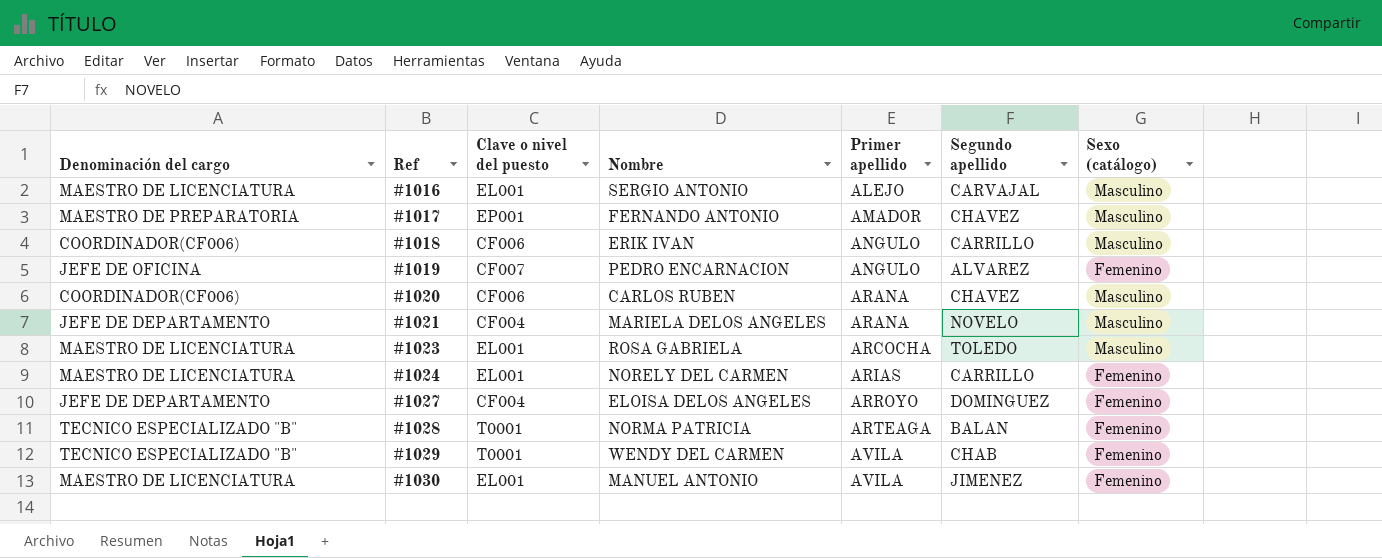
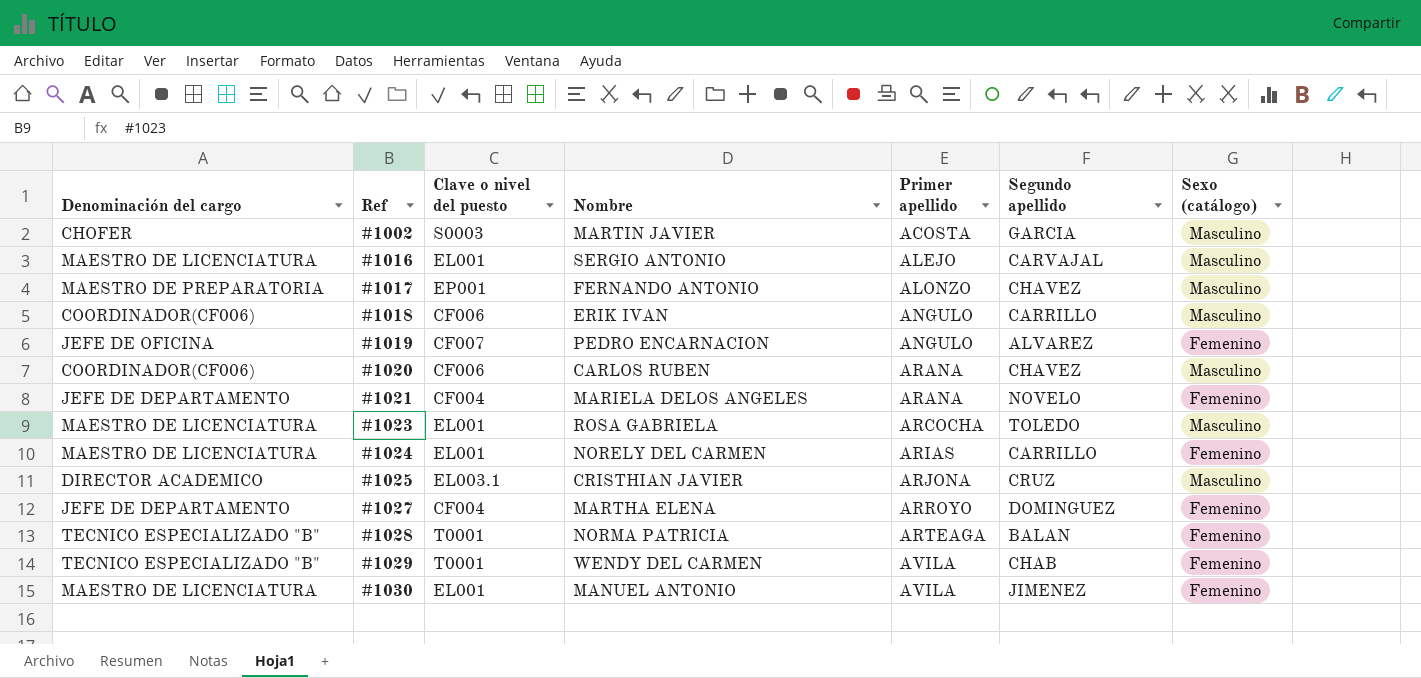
row #1002: none -> CHOFER | S0003 | MARTIN JAVIER | ACOSTA | GARCIA | Masculino
#1017 | Primer apellido: AMADOR -> ALONZO
#1021 | Sexo (catálogo): Masculino -> Femenino
row #1025: none -> DIRECTOR ACADEMICO | EL003.1 | CRISTHIAN JAVIER | ARJONA | CRUZ | Masculino
#1027 | Nombre: ELOISA DELOS ANGELES -> MARTHA ELENA

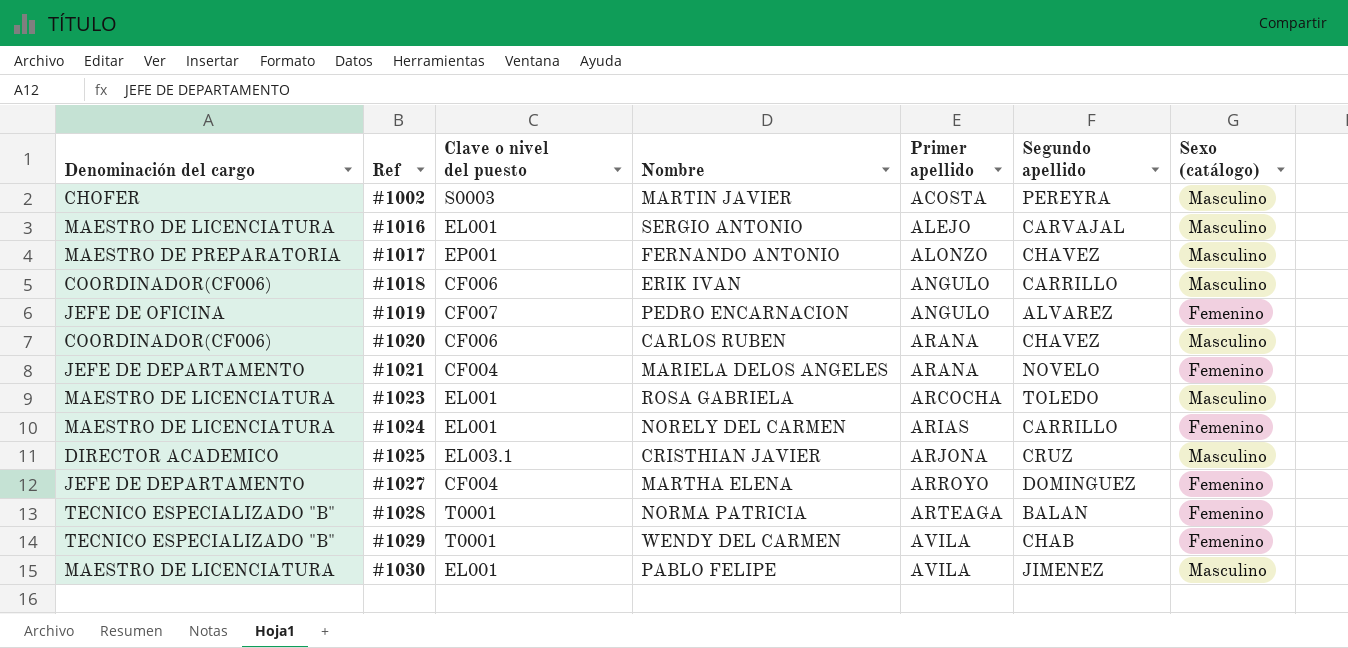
#1002 | Segundo apellido: GARCIA -> PEREYRA
#1030 | Nombre: MANUEL ANTONIO -> PABLO FELIPE
#1030 | Sexo (catálogo): Femenino -> Masculino

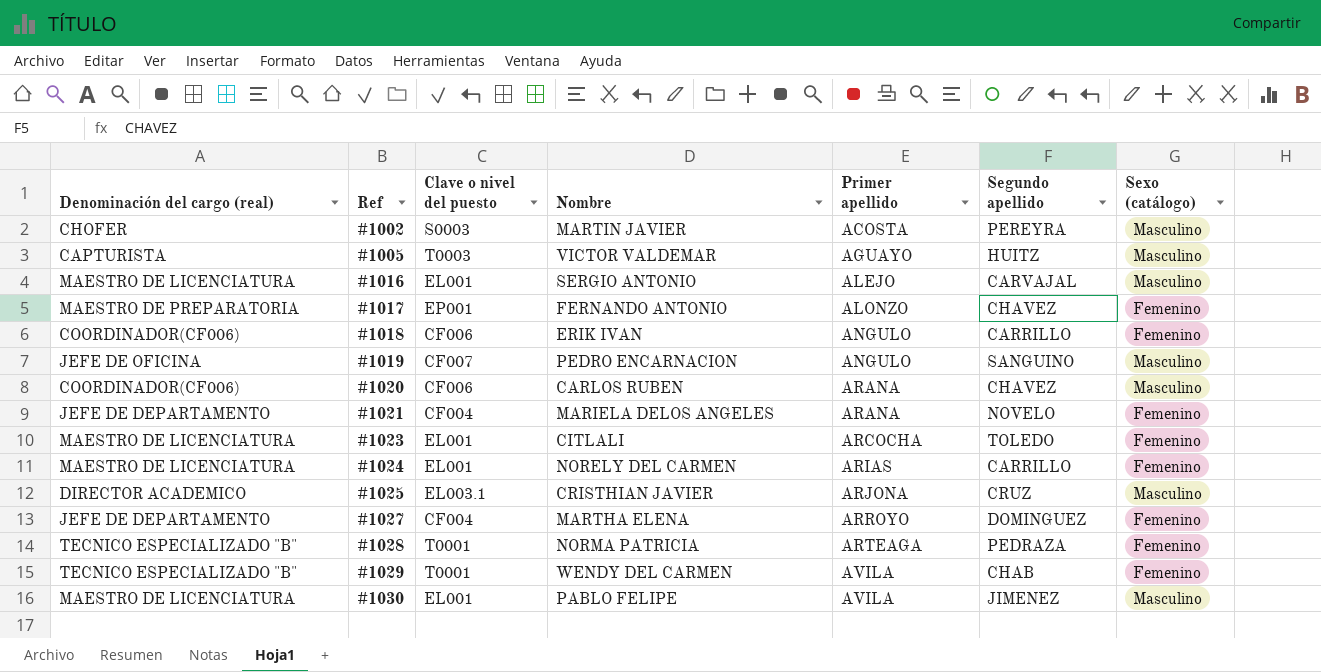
column name: Denominación del cargo -> Denominación del cargo (real)
row #1005: none -> CAPTURISTA | T0003 | VICTOR VALDEMAR | AGUAYO | HUITZ | Masculino
#1017 | Sexo (catálogo): Masculino -> Femenino
#1018 | Sexo (catálogo): Masculino -> Femenino
#1019 | Segundo apellido: ALVAREZ -> SANGUINO
#1019 | Sexo (catálogo): Femenino -> Masculino
#1023 | Nombre: ROSA GABRIELA -> CITLALI
#1023 | Sexo (catálogo): Masculino -> Femenino
#1028 | Segundo apellido: BALAN -> PEDRAZA

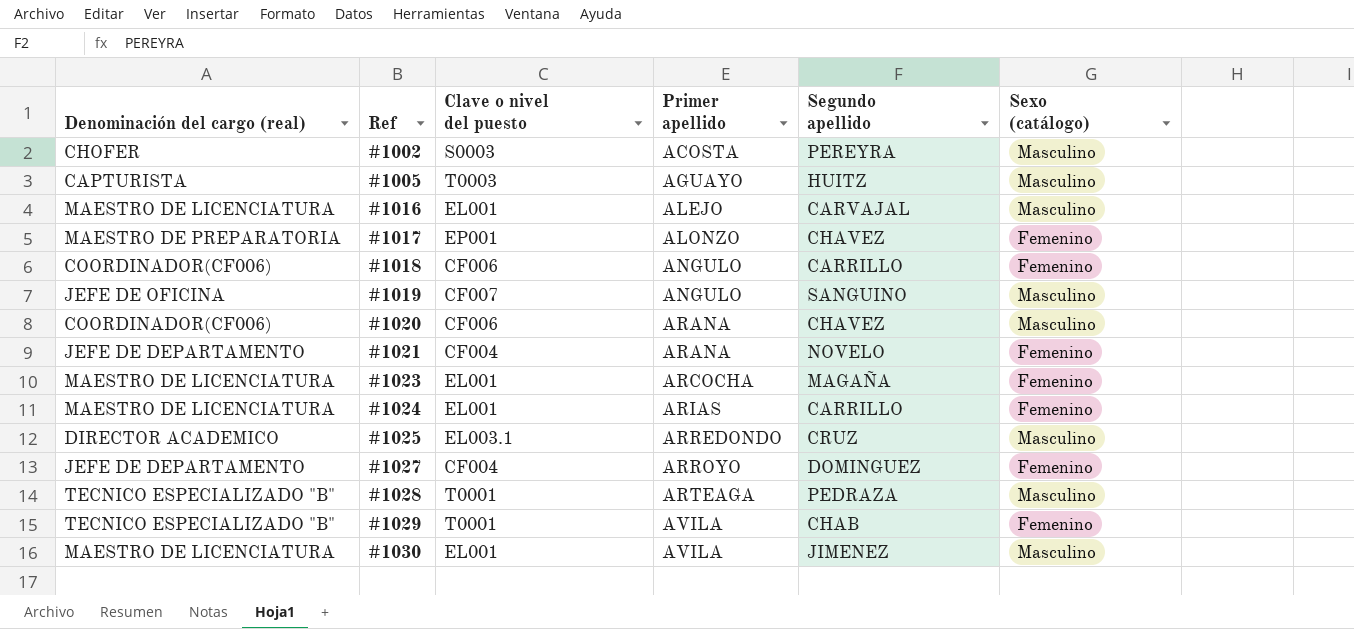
column Nombre | position: 4 -> none
#1023 | Segundo apellido: TOLEDO -> MAGAÑA
#1025 | Primer apellido: ARJONA -> ARREDONDO
#1028 | Sexo (catálogo): Femenino -> Masculino

